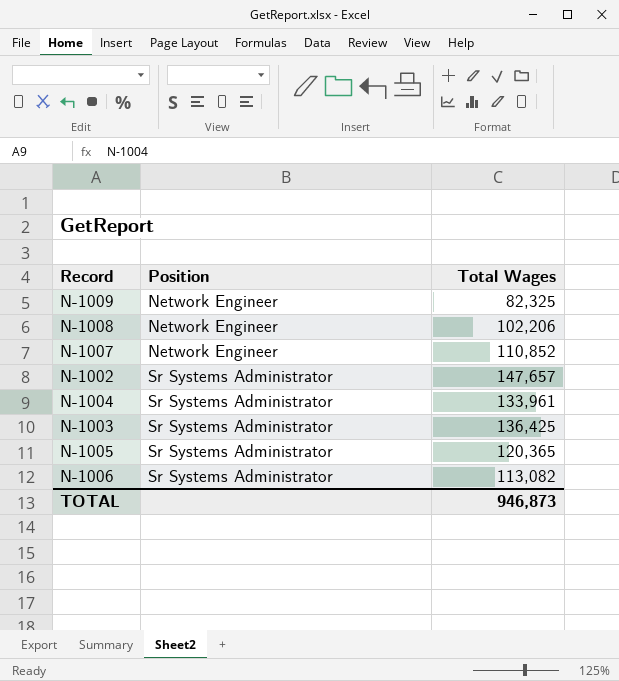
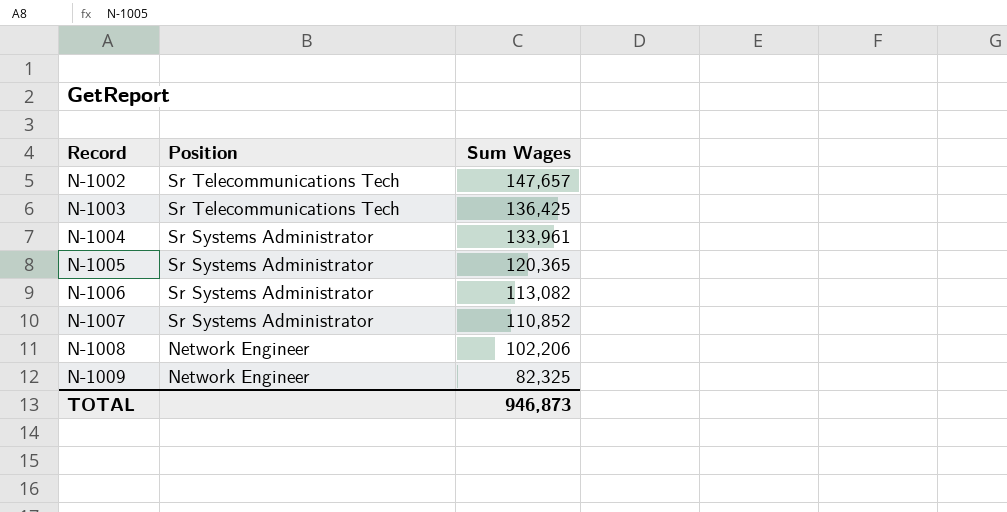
row order: Position ascending -> Record ascending
column name: Total Wages -> Sum Wages
N-1002 | Position: Sr Systems Administrator -> Sr Telecommunications Tech
N-1003 | Position: Sr Systems Administrator -> Sr Telecommunications Tech
N-1007 | Position: Network Engineer -> Sr Systems Administrator

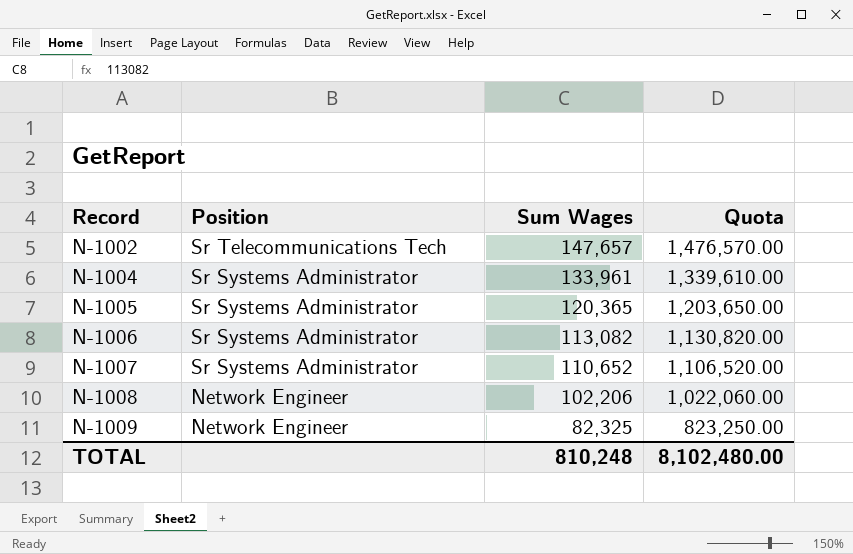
column Quota | formula: none -> [Sum Wages] * 10
row N-1003: Sr Telecommunications Tech | 136,425 -> none
N-1007 | Sum Wages: 110,852 -> 110,652
TOTAL | Sum Wages: 946,873 -> 810,248

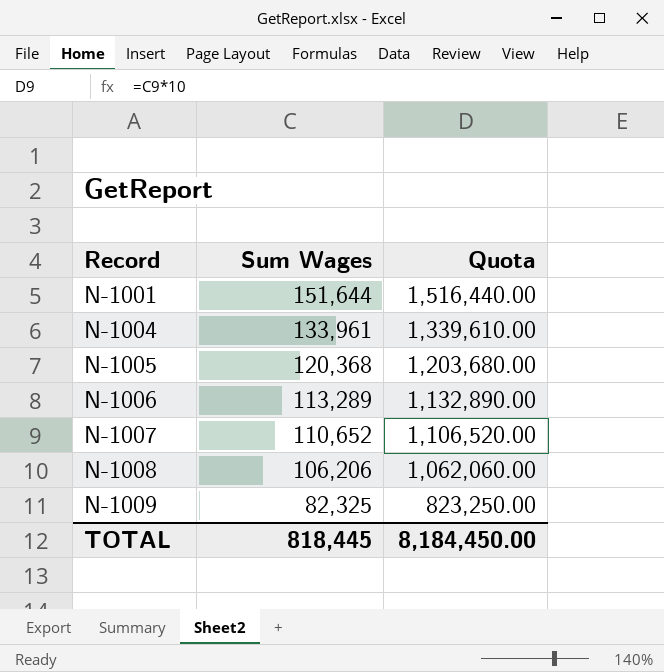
column Position | position: 2 -> none
row N-1002: Sr Telecommunications Tech | 147,657 | 1,476,570.00 -> none
row N-1001: none -> 151,644 | 1,516,440.00
N-1005 | Sum Wages: 120,365 -> 120,368
N-1005 | Quota: 1,203,650.00 -> 1,203,680.00
N-1006 | Sum Wages: 113,082 -> 113,289
N-1006 | Quota: 1,130,820.00 -> 1,132,890.00
N-1008 | Sum Wages: 102,206 -> 106,206
N-1008 | Quota: 1,022,060.00 -> 1,062,060.00
TOTAL | Sum Wages: 810,248 -> 818,445
TOTAL | Quota: 8,102,480.00 -> 8,184,450.00

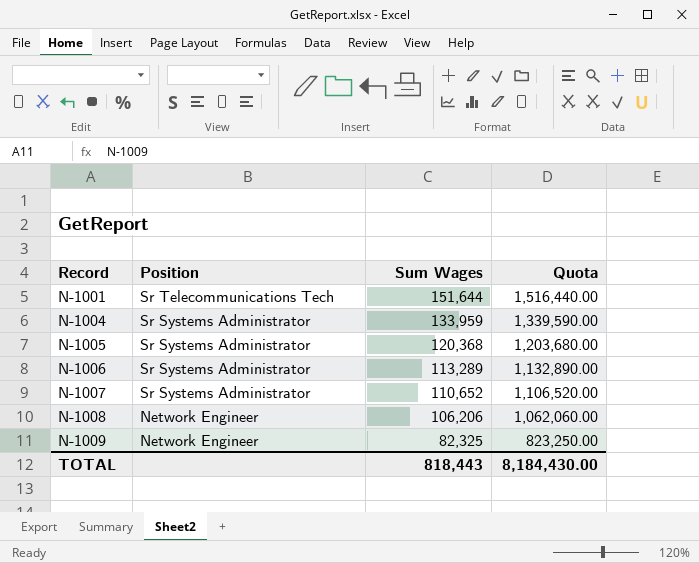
column Position | position: none -> 2
N-1004 | Sum Wages: 133,961 -> 133,959
N-1004 | Quota: 1,339,610.00 -> 1,339,590.00
TOTAL | Sum Wages: 818,445 -> 818,443
TOTAL | Quota: 8,184,450.00 -> 8,184,430.00

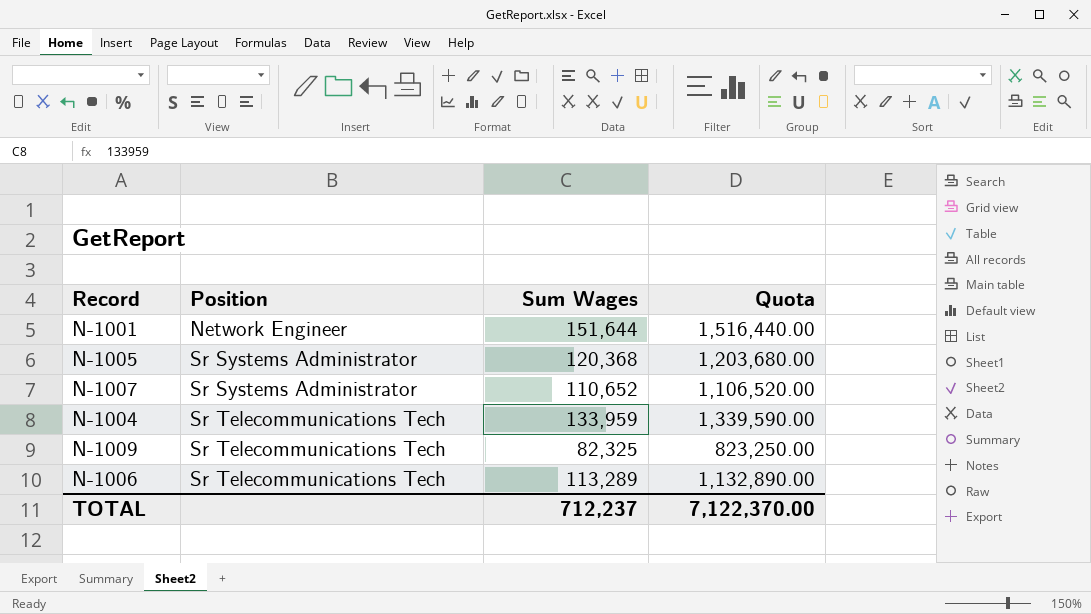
row order: Record ascending -> Position ascending
row N-1008: Network Engineer | 106,206 | 1,062,060.00 -> none
N-1001 | Position: Sr Telecommunications Tech -> Network Engineer
N-1004 | Position: Sr Systems Administrator -> Sr Telecommunications Tech
N-1009 | Position: Network Engineer -> Sr Telecommunications Tech
N-1006 | Position: Sr Systems Administrator -> Sr Telecommunications Tech
TOTAL | Sum Wages: 818,443 -> 712,237
TOTAL | Quota: 8,184,430.00 -> 7,122,370.00

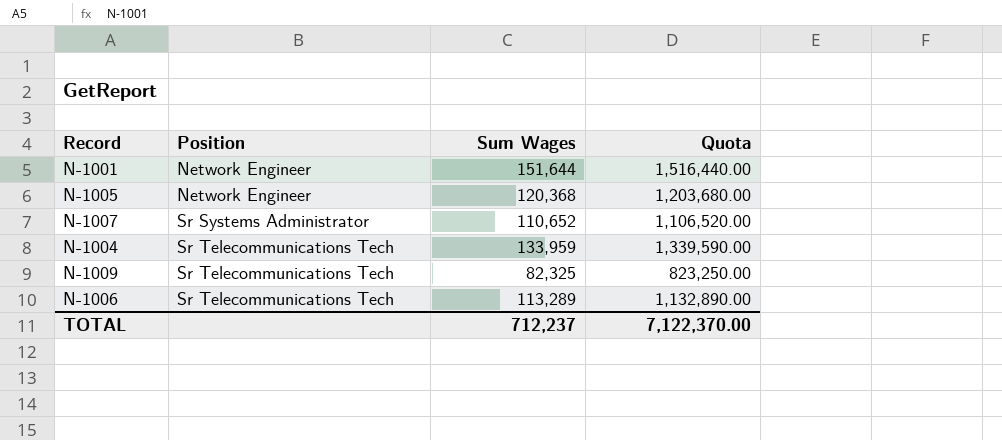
N-1005 | Position: Sr Systems Administrator -> Network Engineer

